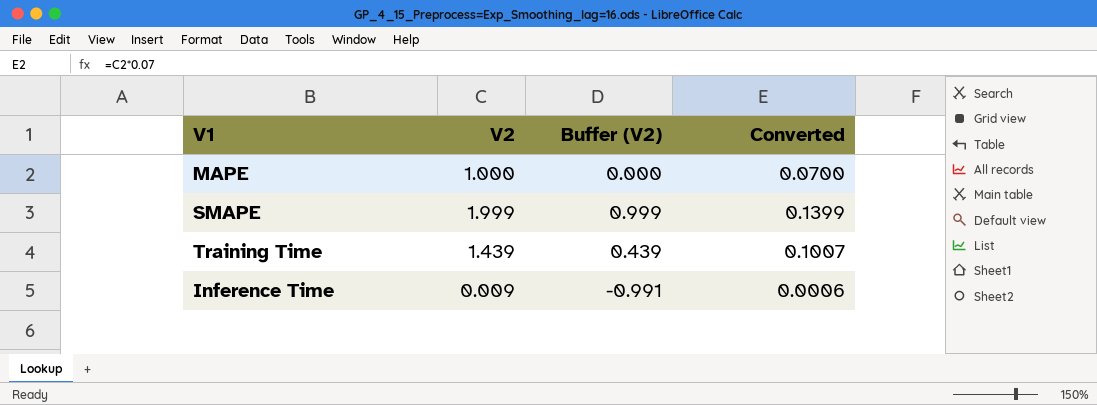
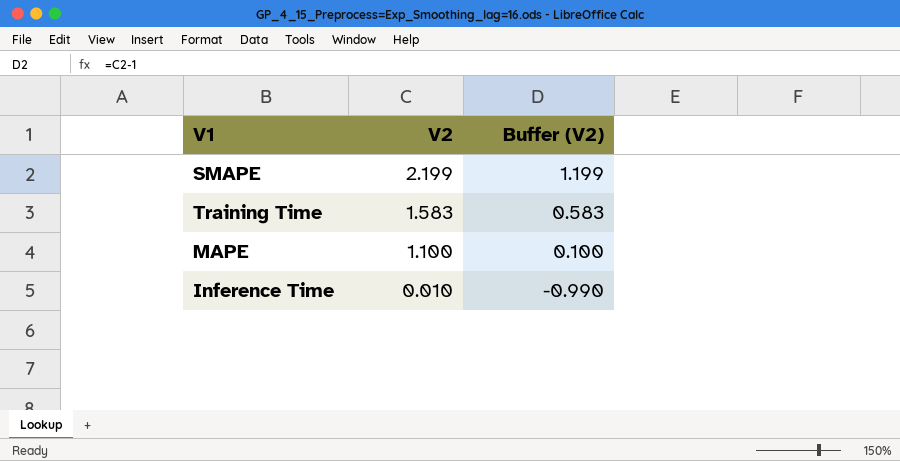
row order: none -> V2 descending
column Converted | formula: [V2] * 0.07 -> none
SMAPE | V2: 1.999 -> 2.199
SMAPE | Buffer (V2): 0.999 -> 1.199
Training Time | V2: 1.439 -> 1.583
Training Time | Buffer (V2): 0.439 -> 0.583
MAPE | V2: 1.000 -> 1.100
MAPE | Buffer (V2): 0.000 -> 0.100
Inference Time | V2: 0.009 -> 0.010
Inference Time | Buffer (V2): -0.991 -> -0.990

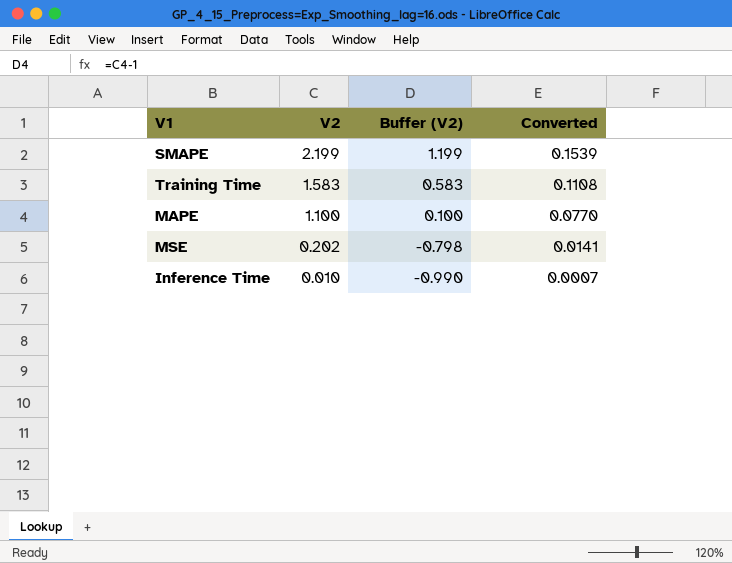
column Converted | formula: none -> [V2] * 0.07
row MSE: none -> 0.202 | -0.798 | 0.0141

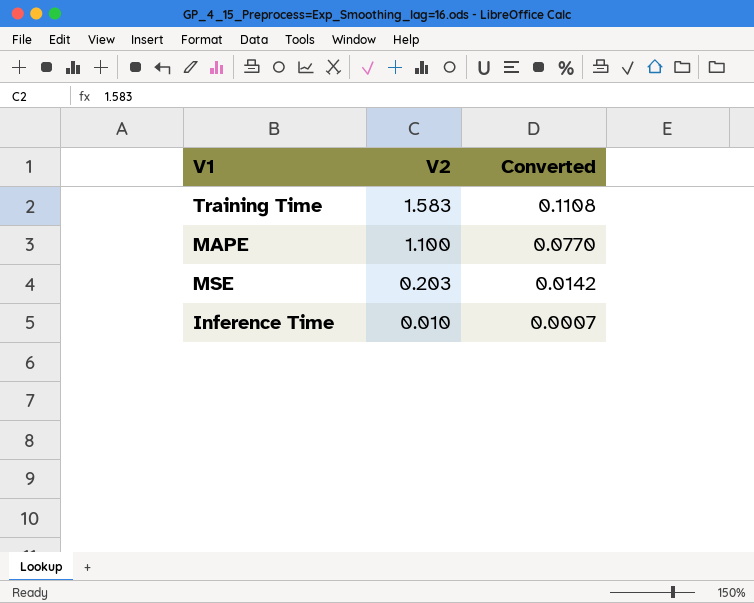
column Buffer (V2) | formula: [V2] - 1 -> none
row SMAPE: 2.199 | 1.199 | 0.1539 -> none
MSE | V2: 0.202 -> 0.203
MSE | Converted: 0.0141 -> 0.0142

